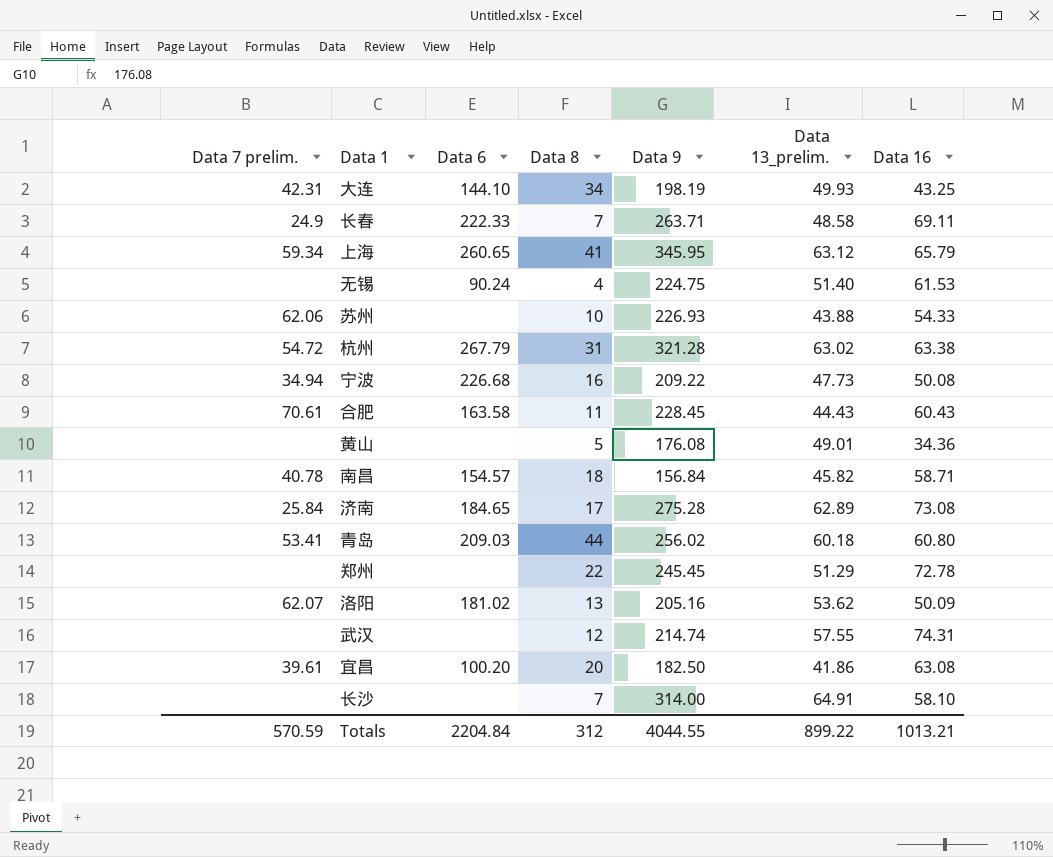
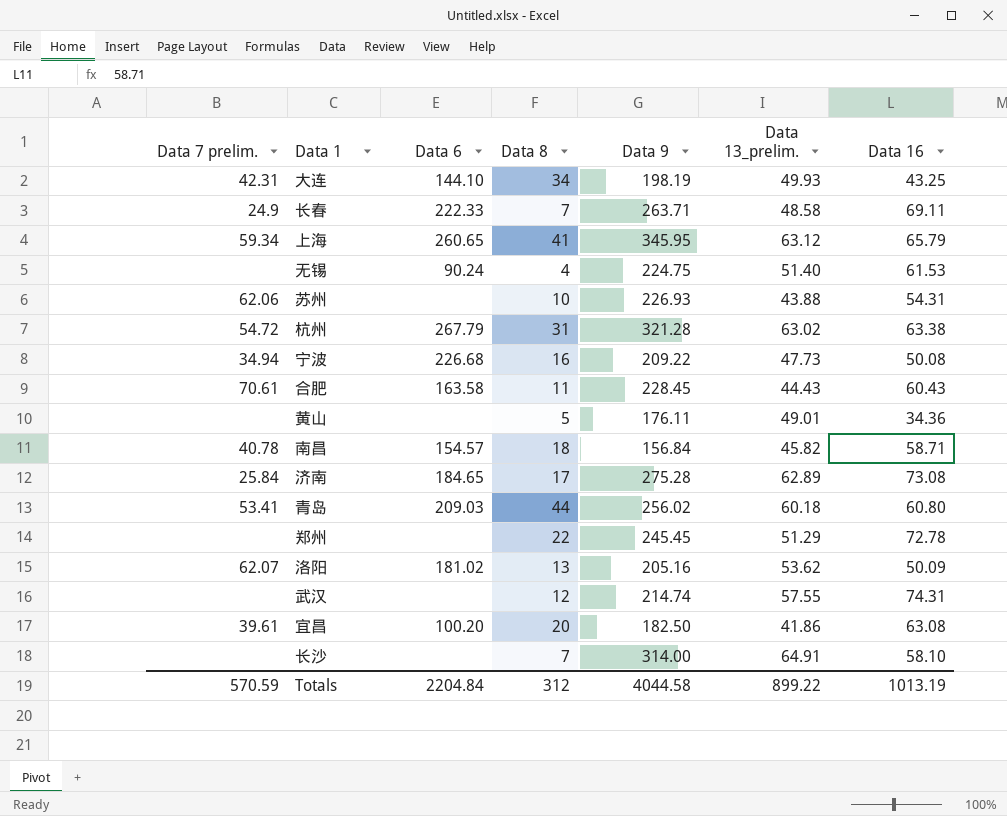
苏州 | Data 16: 54.33 -> 54.31
黄山 | Data 9: 176.08 -> 176.11
Totals | Data 9: 4044.55 -> 4044.58
Totals | Data 16: 1013.21 -> 1013.19

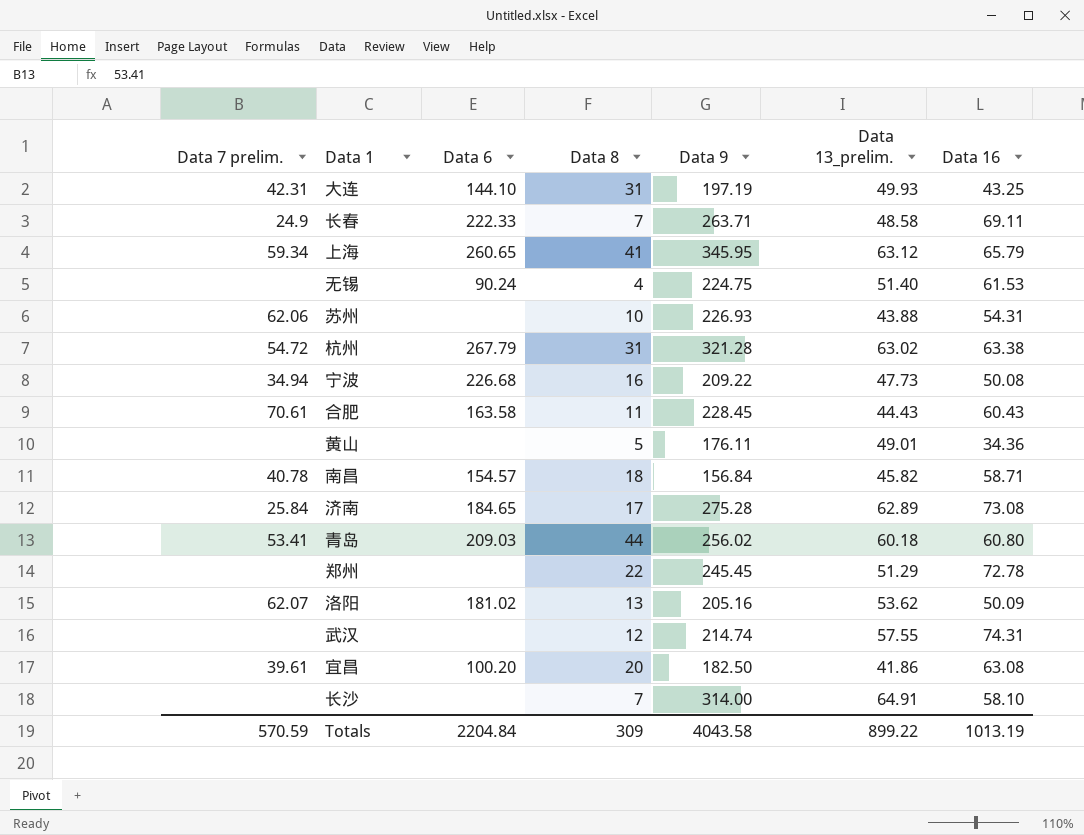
大连 | Data 8: 34 -> 31
大连 | Data 9: 198.19 -> 197.19
Totals | Data 8: 312 -> 309
Totals | Data 9: 4044.58 -> 4043.58

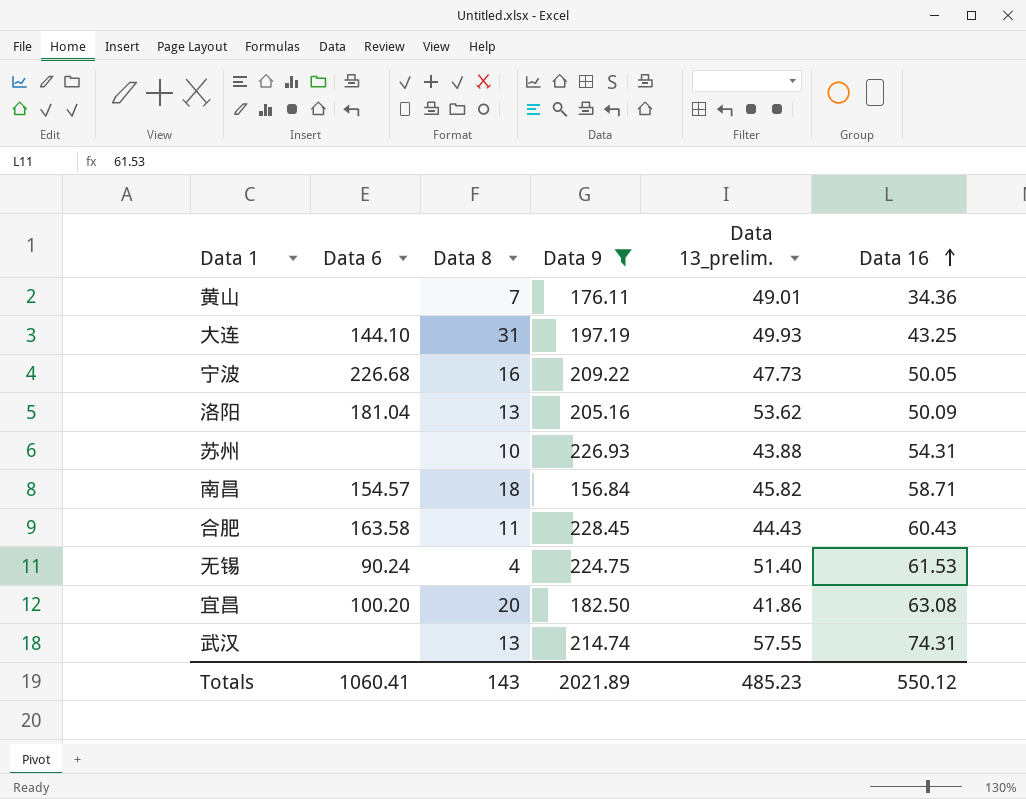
filter: none -> Data 9 <= 228.45
row order: none -> Data 16 ascending
column Data 7 prelim. | position: 1 -> none
黄山 | Data 8: 5 -> 7
宁波 | Data 16: 50.08 -> 50.05
洛阳 | Data 6: 181.02 -> 181.04
武汉 | Data 8: 12 -> 13
Totals | Data 6: 2204.84 -> 1060.41
Totals | Data 8: 309 -> 143
Totals | Data 9: 4043.58 -> 2021.89
Totals | Data 13_prelim.: 899.22 -> 485.23
Totals | Data 16: 1013.19 -> 550.12

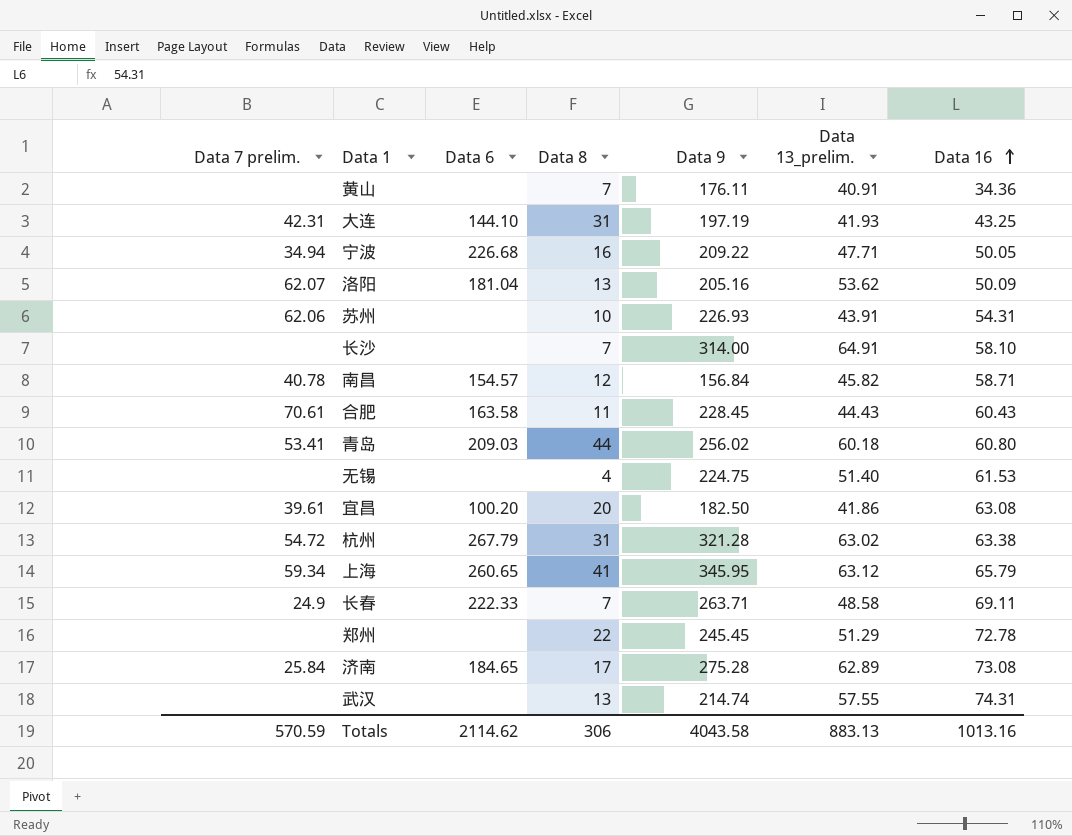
filter: Data 9 <= 228.45 -> none
column Data 7 prelim. | position: none -> 1
黄山 | Data 13_prelim.: 49.01 -> 40.91
大连 | Data 13_prelim.: 49.93 -> 41.93
宁波 | Data 13_prelim.: 47.73 -> 47.71
苏州 | Data 13_prelim.: 43.88 -> 43.91
南昌 | Data 8: 18 -> 12
无锡 | Data 6: 90.24 -> none
Totals | Data 6: 1060.41 -> 2114.62
Totals | Data 8: 143 -> 306
Totals | Data 9: 2021.89 -> 4043.58
Totals | Data 13_prelim.: 485.23 -> 883.13
Totals | Data 16: 550.12 -> 1013.16

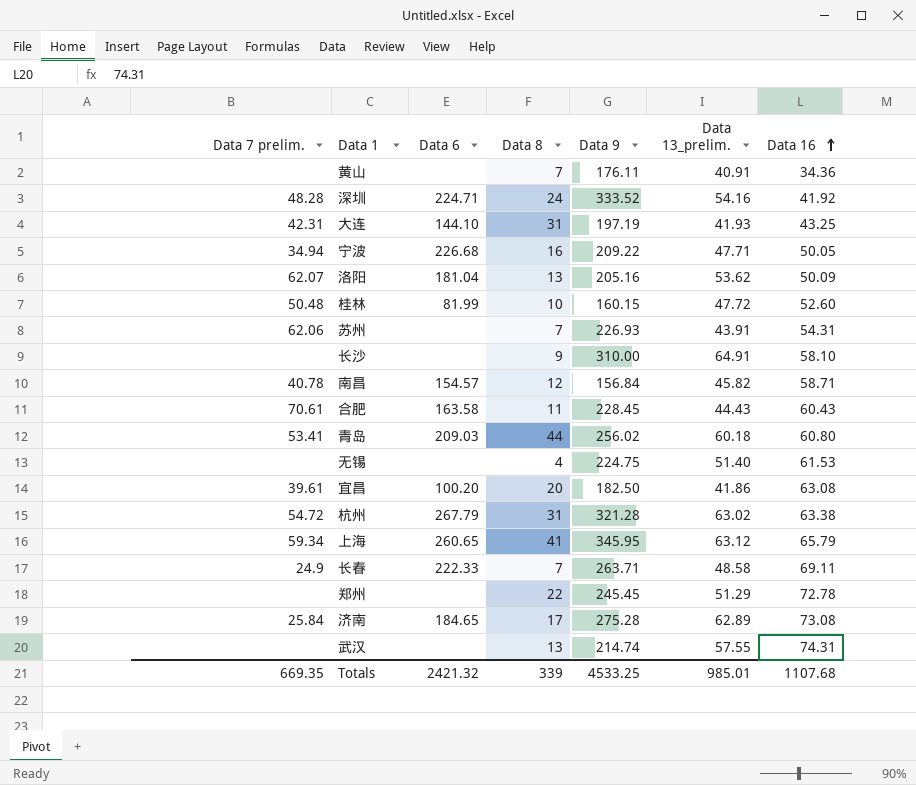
row 深圳: none -> 48.28 | 224.71 | 24 | 333.52 | 54.16 | 41.92
row 桂林: none -> 50.48 | 81.99 | 10 | 160.15 | 47.72 | 52.60
苏州 | Data 8: 10 -> 7
长沙 | Data 8: 7 -> 9
长沙 | Data 9: 314.00 -> 310.00
Totals | Data 7 prelim.: 570.59 -> 669.35
Totals | Data 6: 2114.62 -> 2421.32
Totals | Data 8: 306 -> 339
Totals | Data 9: 4043.58 -> 4533.25
Totals | Data 13_prelim.: 883.13 -> 985.01
Totals | Data 16: 1013.16 -> 1107.68

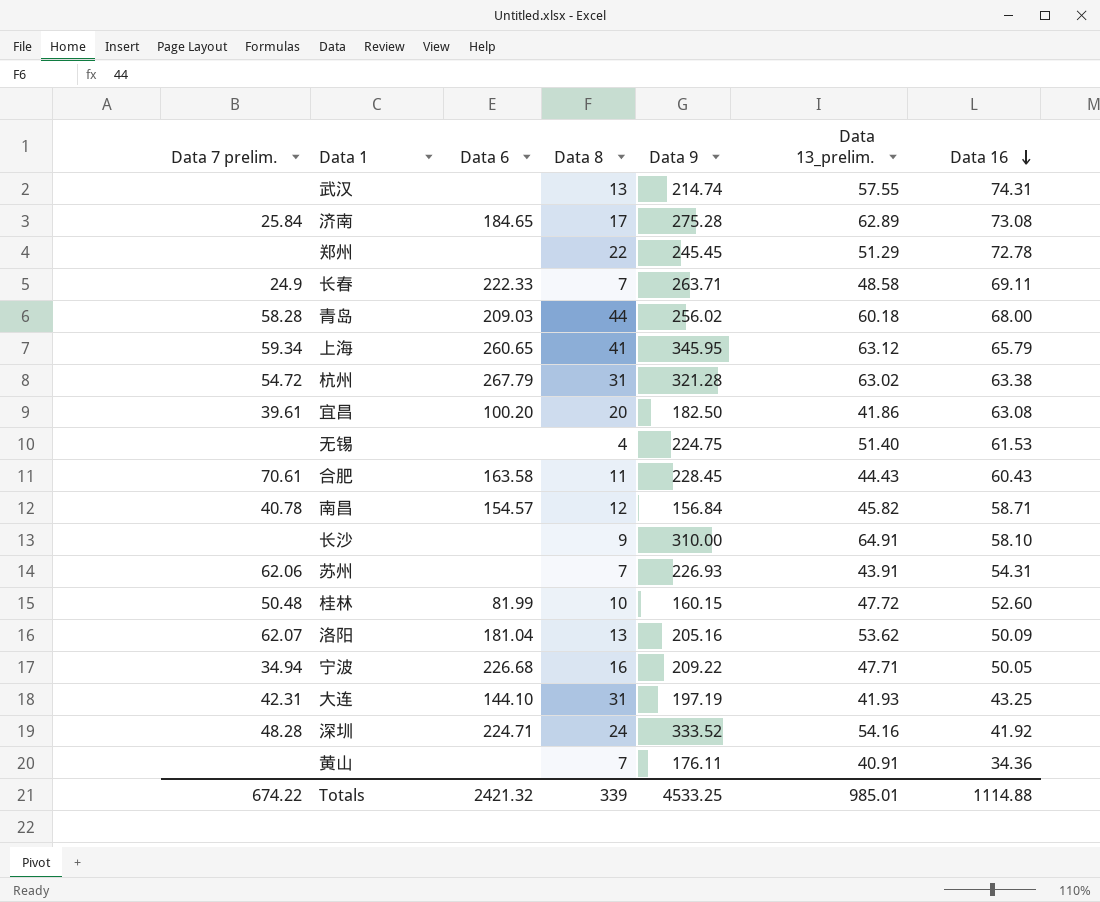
row order: Data 16 ascending -> Data 16 descending
青岛 | Data 7 prelim.: 53.41 -> 58.28
青岛 | Data 16: 60.80 -> 68.00
Totals | Data 7 prelim.: 669.35 -> 674.22
Totals | Data 16: 1107.68 -> 1114.88

